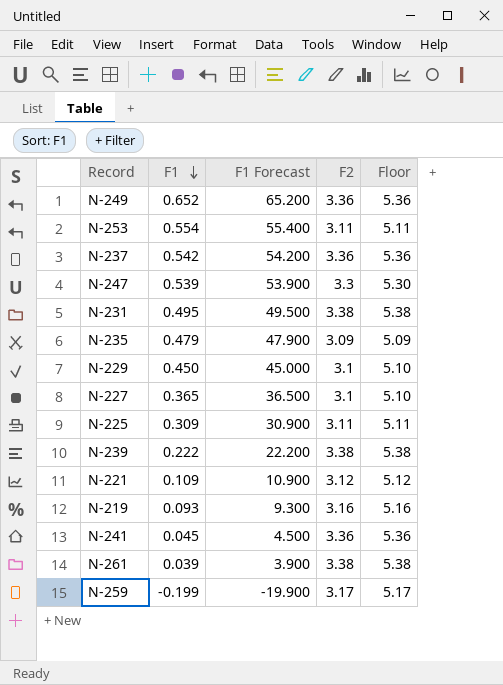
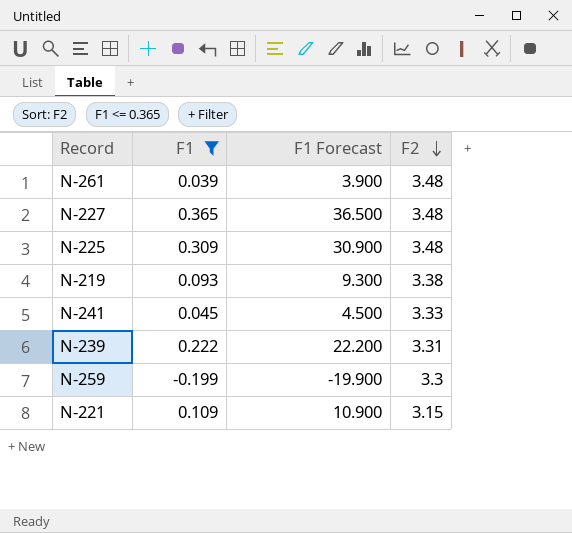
filter: none -> F1 <= 0.365
row order: F1 descending -> F2 descending
column Floor | formula: [F2] + 2 -> none
N-261 | F2: 3.38 -> 3.48
N-227 | F2: 3.1 -> 3.48
N-225 | F2: 3.11 -> 3.48
N-219 | F2: 3.16 -> 3.38
N-241 | F2: 3.36 -> 3.33
N-239 | F2: 3.38 -> 3.31
N-259 | F2: 3.17 -> 3.3
N-221 | F2: 3.12 -> 3.15

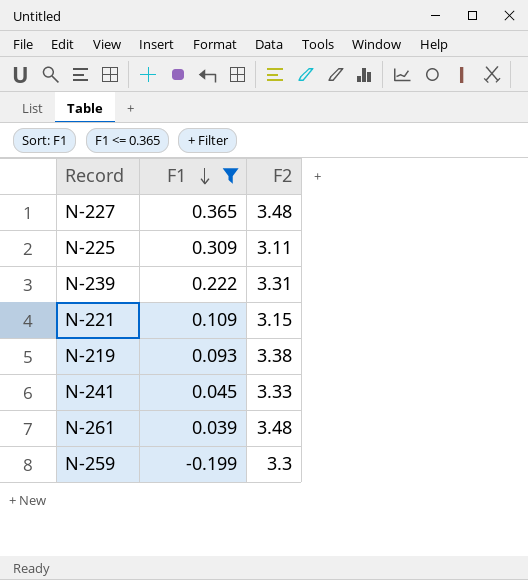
row order: F2 descending -> F1 descending
column F1 Forecast | formula: [F1] * 100 -> none
N-225 | F2: 3.48 -> 3.11

